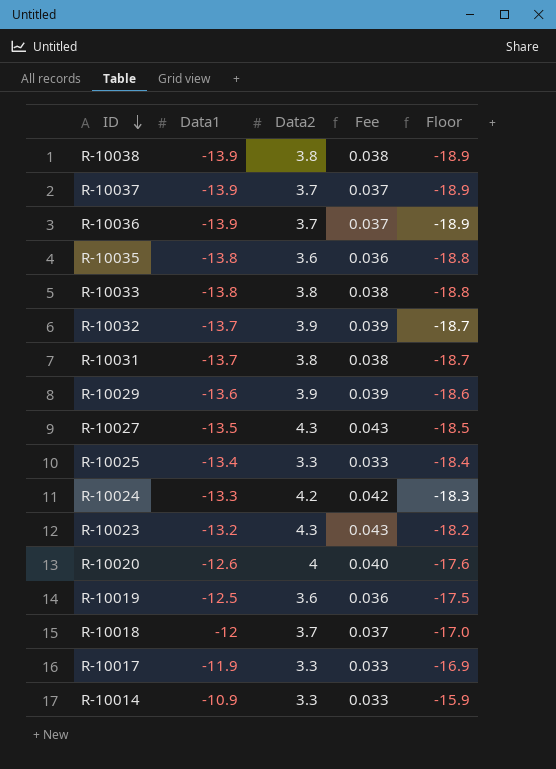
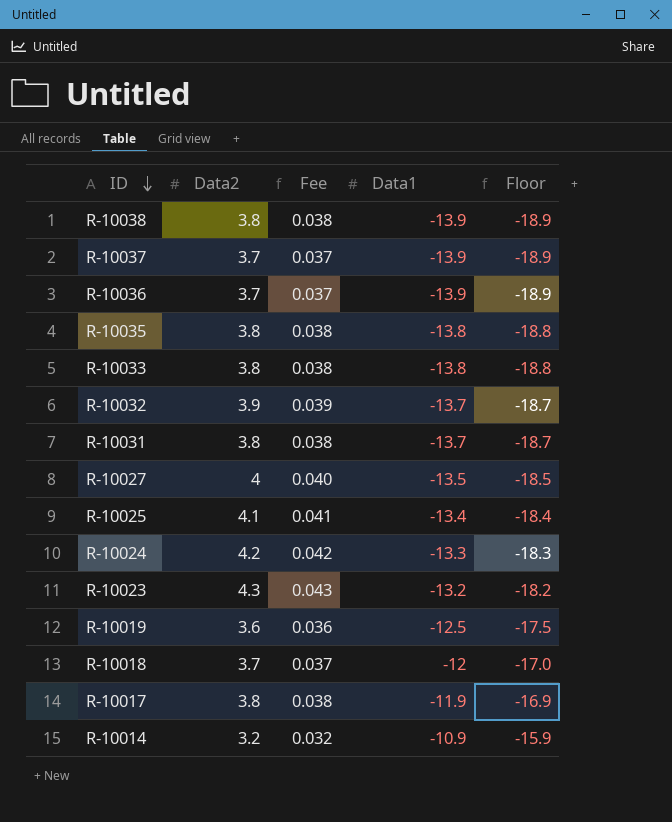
column Data1 | position: 2 -> 4
row R-10029: -13.6 | 3.9 | 0.039 | -18.6 -> none
row R-10020: -12.6 | 4 | 0.040 | -17.6 -> none
R-10035 | Data2: 3.6 -> 3.8
R-10035 | Fee: 0.036 -> 0.038
R-10027 | Data2: 4.3 -> 4
R-10027 | Fee: 0.043 -> 0.040
R-10025 | Data2: 3.3 -> 4.1
R-10025 | Fee: 0.033 -> 0.041
R-10017 | Data2: 3.3 -> 3.8
R-10017 | Fee: 0.033 -> 0.038
R-10014 | Data2: 3.3 -> 3.2
R-10014 | Fee: 0.033 -> 0.032

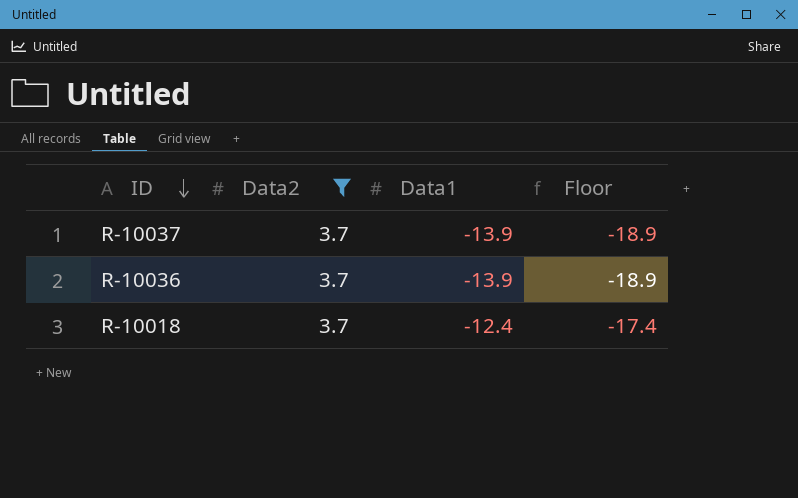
filter: none -> Data2 = 3.7
column Fee | formula: [Data2] * 0.01 -> none
R-10018 | Data1: -12 -> -12.4
R-10018 | Floor: -17.0 -> -17.4

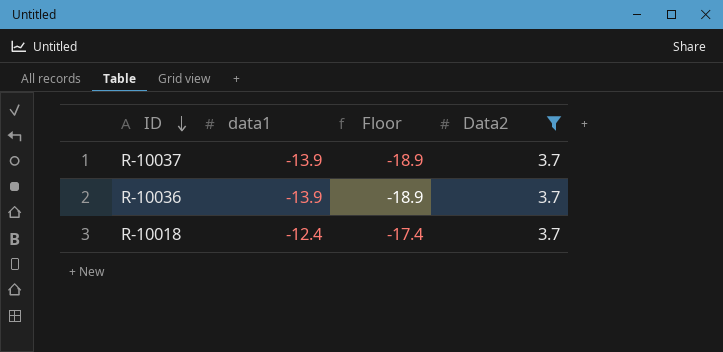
column name: Data1 -> data1
column Data2 | position: 2 -> 4

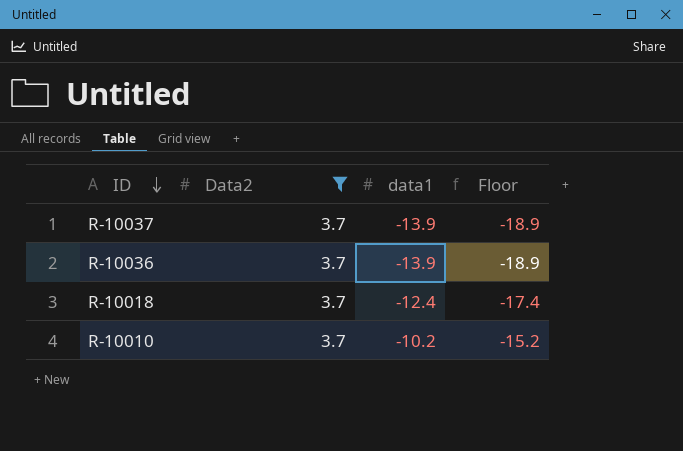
column Data2 | position: 4 -> 2
row R-10010: none -> 3.7 | -10.2 | -15.2

